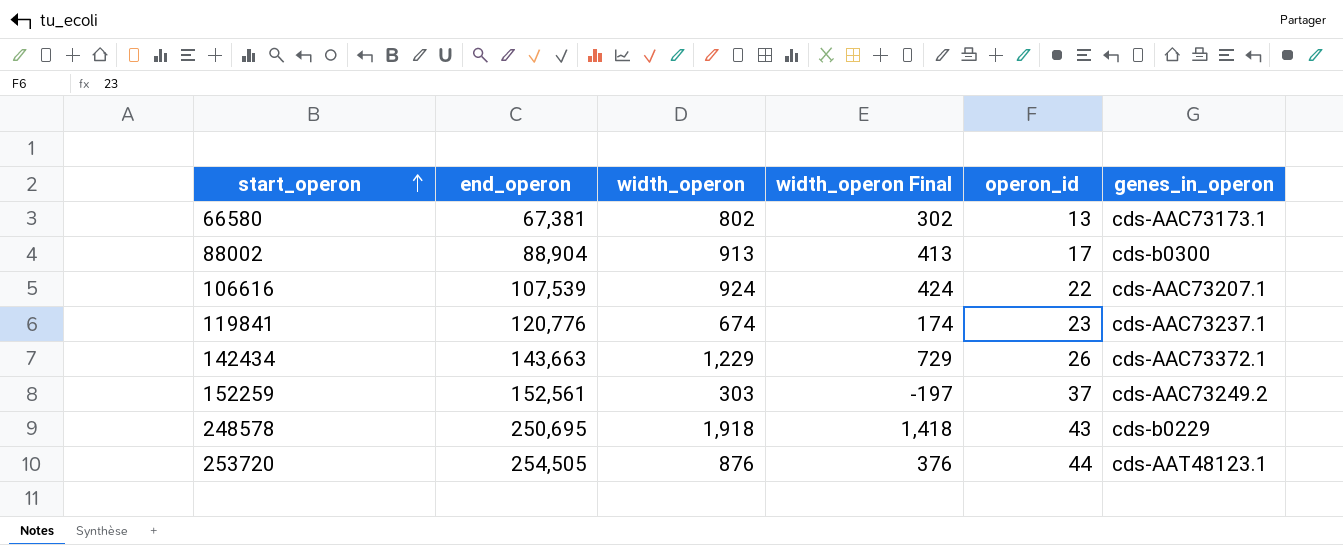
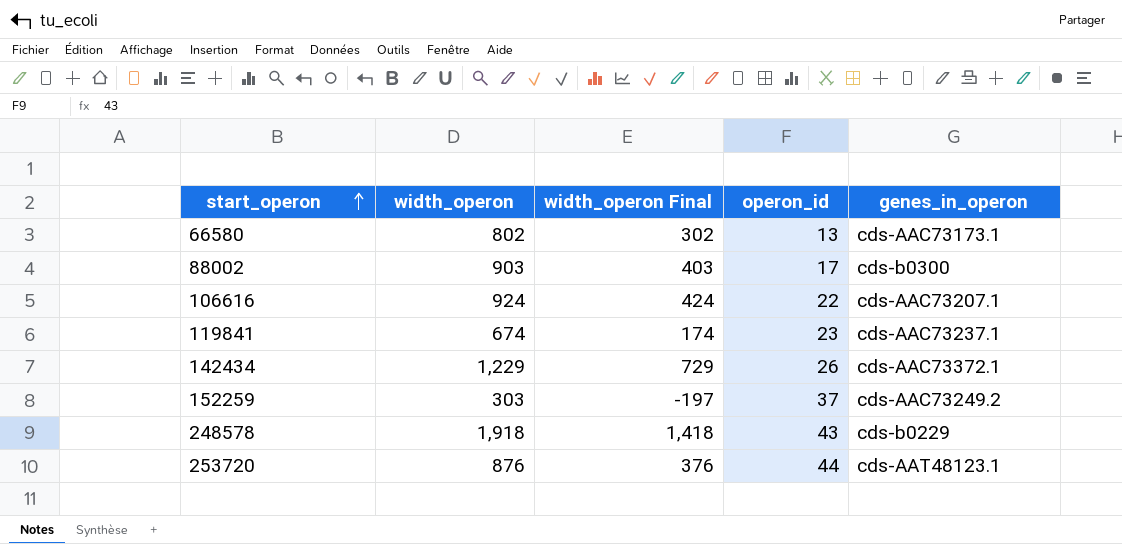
column end_operon | position: 2 -> none
88002 | width_operon: 913 -> 903
88002 | width_operon Final: 413 -> 403

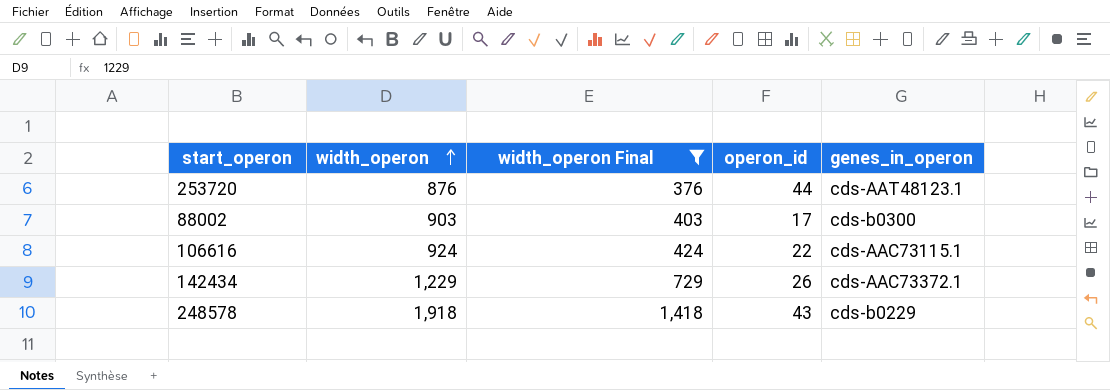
filter: none -> width_operon Final >= 376
row order: start_operon ascending -> width_operon ascending
106616 | genes_in_operon: cds-AAC73207.1 -> cds-AAC73115.1

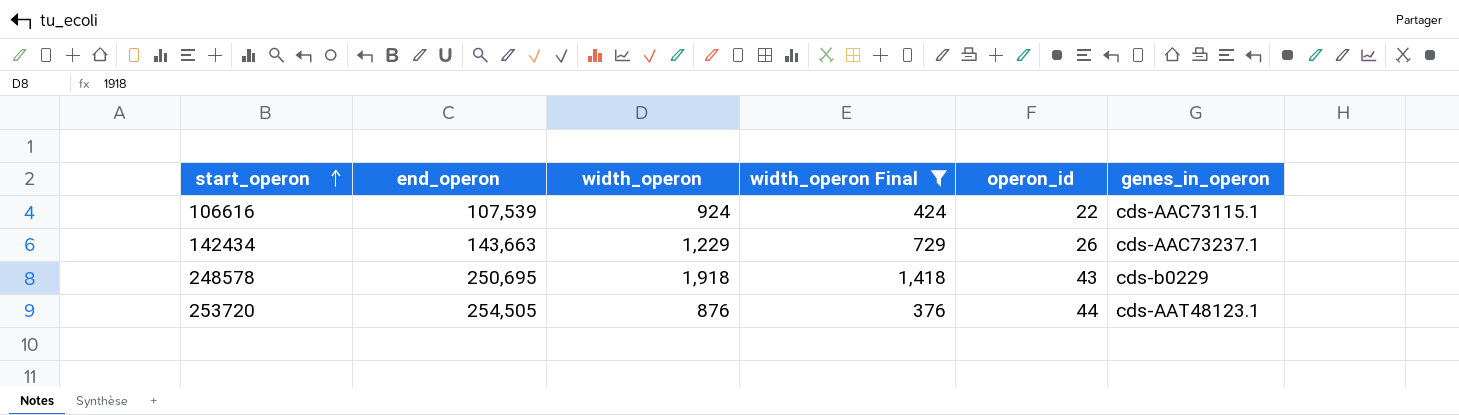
row order: width_operon ascending -> start_operon ascending
column end_operon | position: none -> 2
row 88002: 903 | 403 | 17 | cds-b0300 -> none
142434 | genes_in_operon: cds-AAC73372.1 -> cds-AAC73237.1

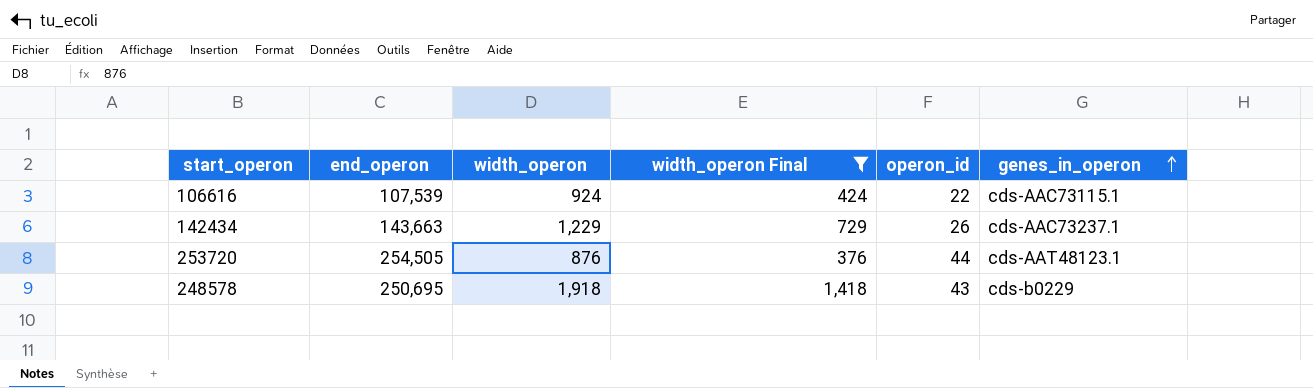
row order: start_operon ascending -> genes_in_operon ascending

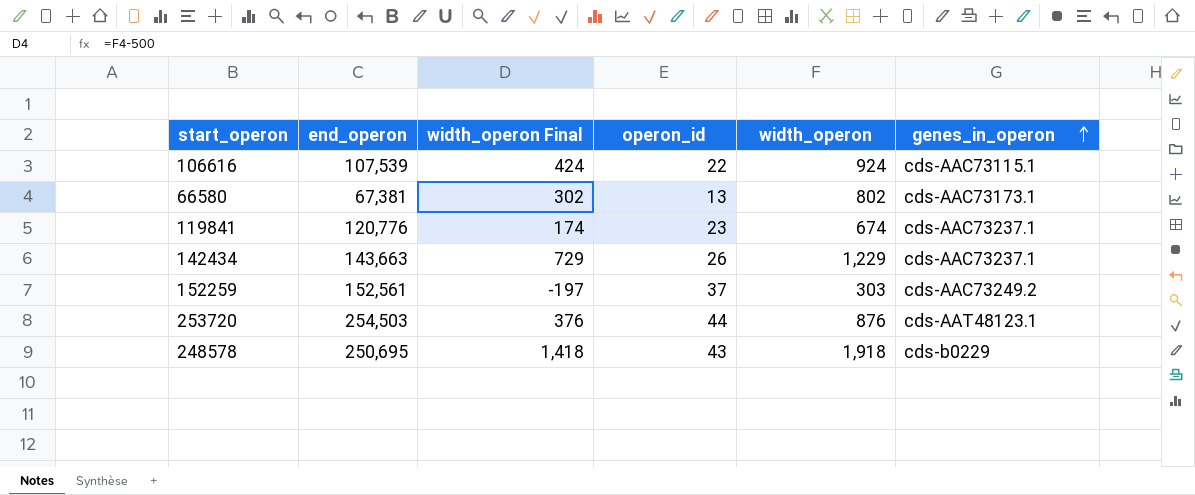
filter: width_operon Final >= 376 -> none
column width_operon | position: 3 -> 5
253720 | end_operon: 254,505 -> 254,503

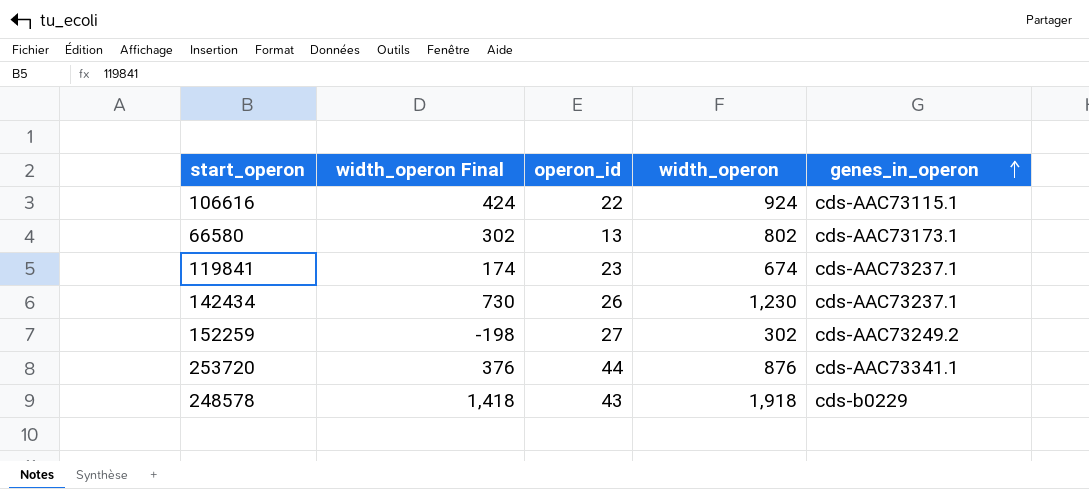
column end_operon | position: 2 -> none
142434 | width_operon Final: 729 -> 730
142434 | width_operon: 1,229 -> 1,230
152259 | width_operon Final: -197 -> -198
152259 | operon_id: 37 -> 27
152259 | width_operon: 303 -> 302
253720 | genes_in_operon: cds-AAT48123.1 -> cds-AAC73341.1

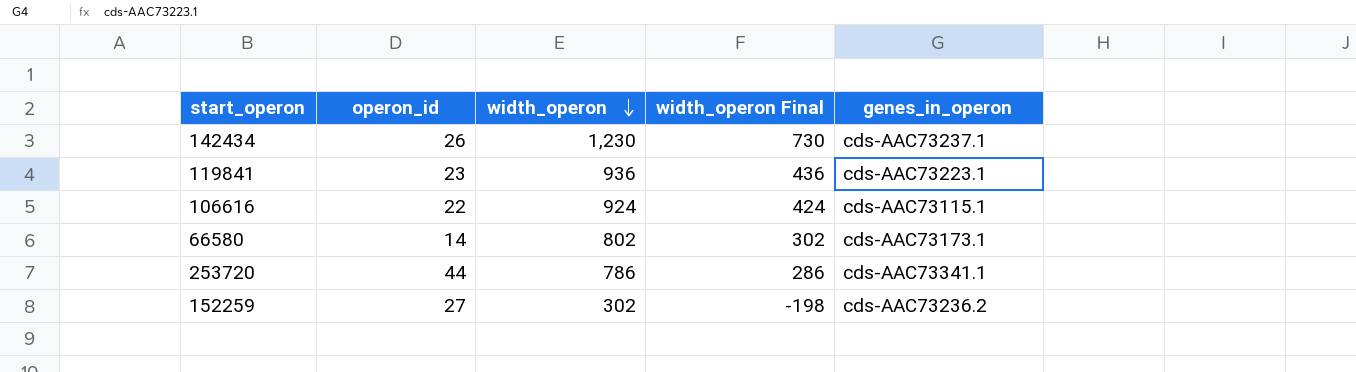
row order: genes_in_operon ascending -> width_operon descending
column width_operon Final | position: 2 -> 4
row 248578: 1,418 | 43 | 1,918 | cds-b0229 -> none
119841 | width_operon: 674 -> 936
119841 | width_operon Final: 174 -> 436
119841 | genes_in_operon: cds-AAC73237.1 -> cds-AAC73223.1
66580 | operon_id: 13 -> 14
253720 | width_operon: 876 -> 786
253720 | width_operon Final: 376 -> 286
152259 | genes_in_operon: cds-AAC73249.2 -> cds-AAC73236.2

